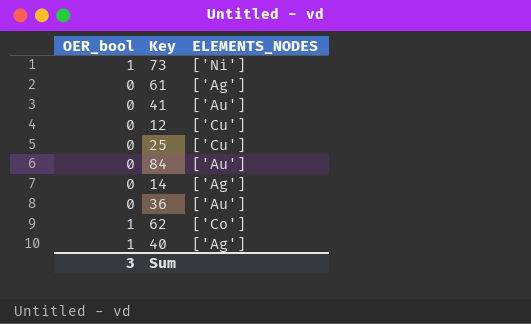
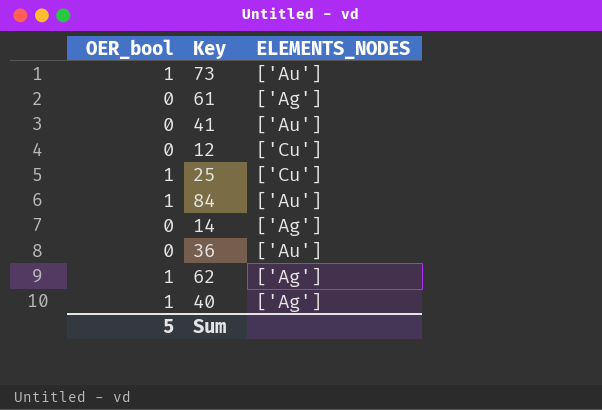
73 | ELEMENTS_NODES: ['Ni'] -> ['Au']
25 | OER_bool: 0 -> 1
84 | OER_bool: 0 -> 1
62 | ELEMENTS_NODES: ['Co'] -> ['Ag']
Sum | OER_bool: 3 -> 5

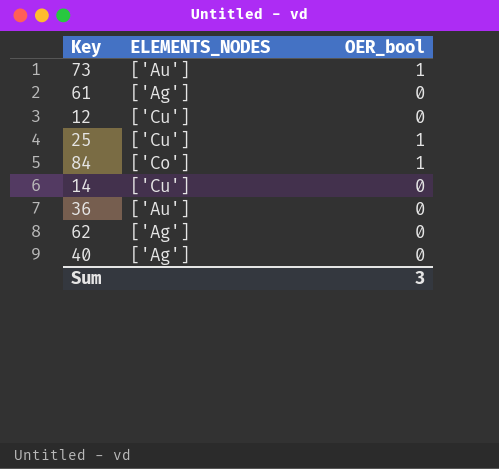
column OER_bool | position: 1 -> 3
row 41: 0 | ['Au'] -> none
84 | ELEMENTS_NODES: ['Au'] -> ['Co']
14 | ELEMENTS_NODES: ['Ag'] -> ['Cu']
62 | OER_bool: 1 -> 0
40 | OER_bool: 1 -> 0
Sum | OER_bool: 5 -> 3

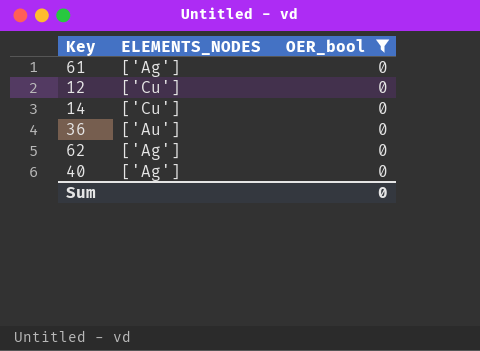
filter: none -> OER_bool = 0
Sum | OER_bool: 3 -> 0

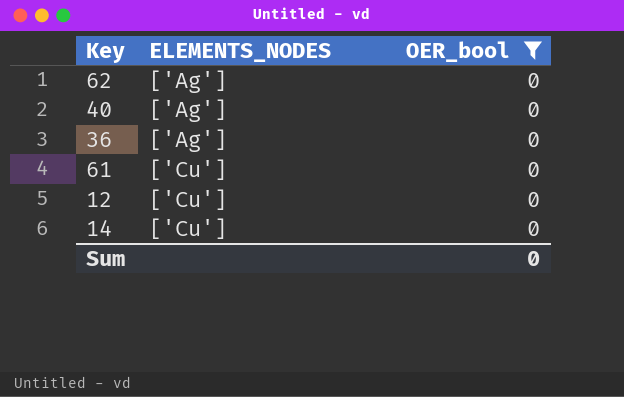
row order: none -> ELEMENTS_NODES ascending
36 | ELEMENTS_NODES: ['Au'] -> ['Ag']
61 | ELEMENTS_NODES: ['Ag'] -> ['Cu']

